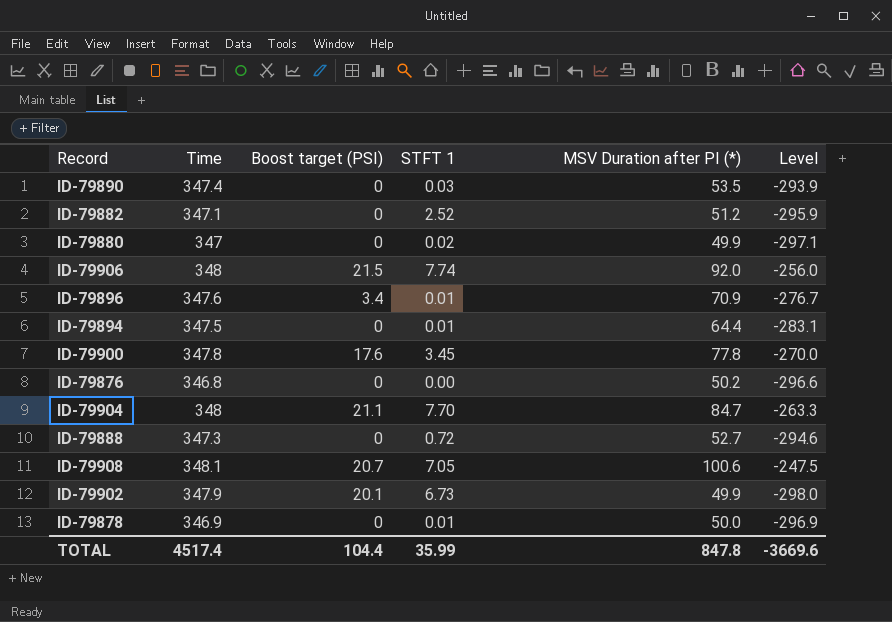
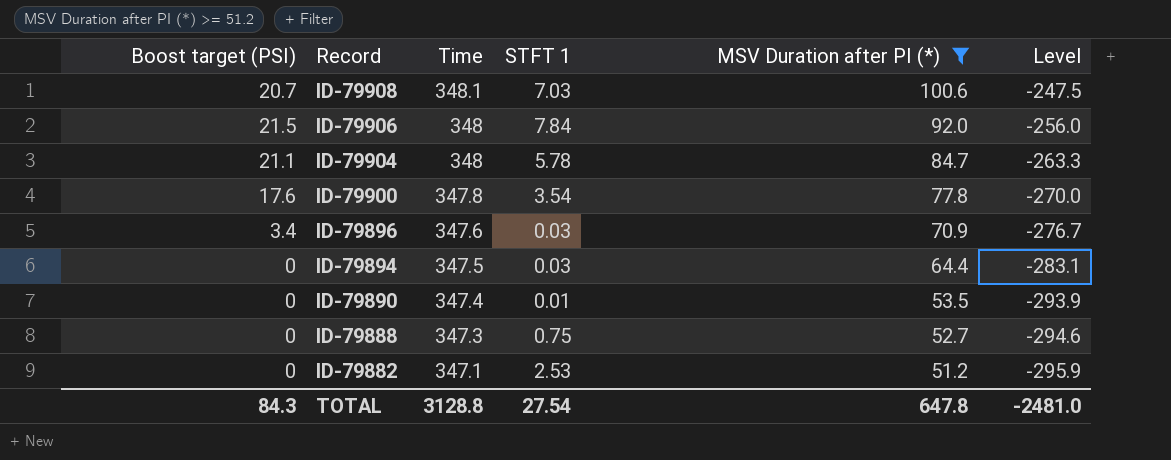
filter: none -> MSV Duration after PI (*) >= 51.2
row order: none -> Record descending
column Boost target (PSI) | position: 3 -> 1
ID-79908 | STFT 1: 7.05 -> 7.03
ID-79906 | STFT 1: 7.74 -> 7.84
ID-79904 | STFT 1: 7.70 -> 5.78
ID-79900 | STFT 1: 3.45 -> 3.54
ID-79896 | STFT 1: 0.01 -> 0.03
ID-79894 | STFT 1: 0.01 -> 0.03
ID-79890 | STFT 1: 0.03 -> 0.01
ID-79888 | STFT 1: 0.72 -> 0.75
ID-79882 | STFT 1: 2.52 -> 2.53
TOTAL | Boost target (PSI): 104.4 -> 84.3
TOTAL | Time: 4517.4 -> 3128.8
TOTAL | STFT 1: 35.99 -> 27.54
TOTAL | MSV Duration after PI (*): 847.8 -> 647.8
TOTAL | Level: -3669.6 -> -2481.0

